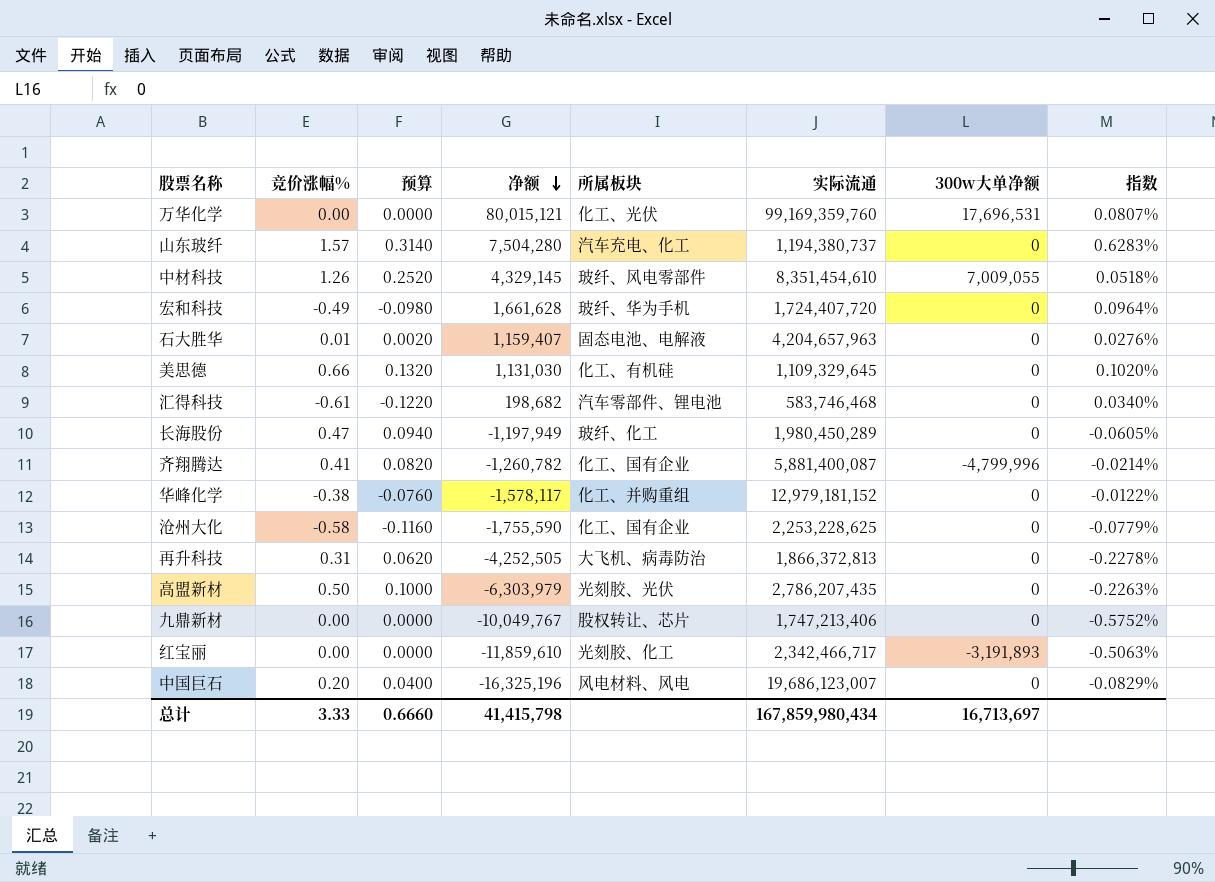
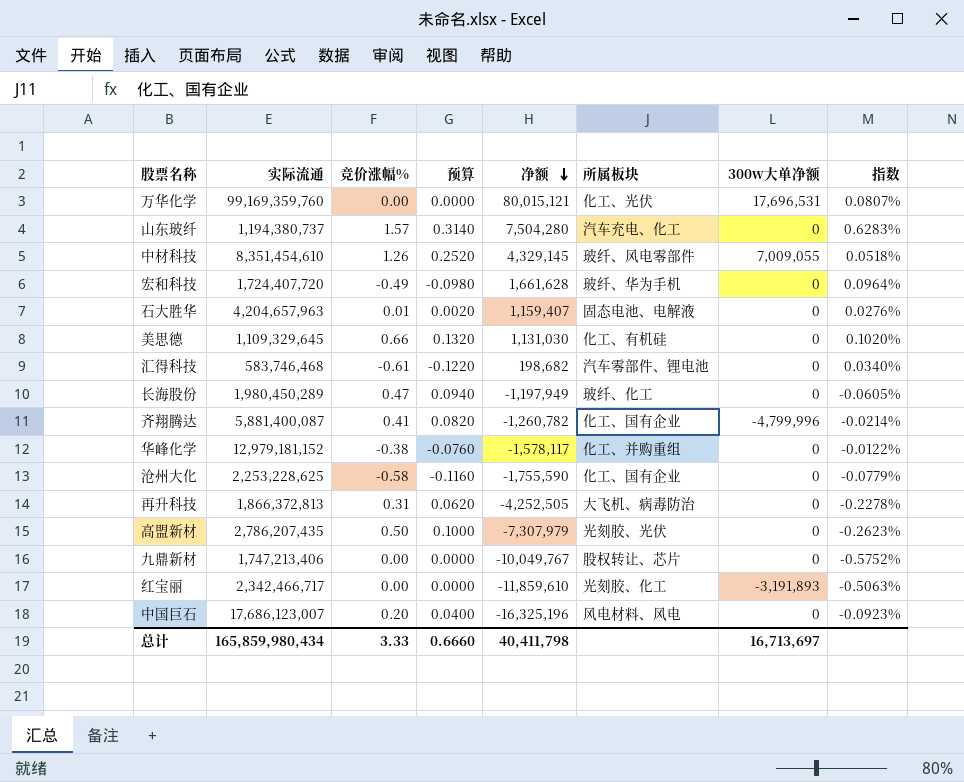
column 实际流通 | position: 6 -> 2
高盟新材 | 净额: -6,303,979 -> -7,307,979
高盟新材 | 指数: -0.2263% -> -0.2623%
中国巨石 | 实际流通: 19,686,123,007 -> 17,686,123,007
中国巨石 | 指数: -0.0829% -> -0.0923%
总计 | 实际流通: 167,859,980,434 -> 165,859,980,434
总计 | 净额: 41,415,798 -> 40,411,798

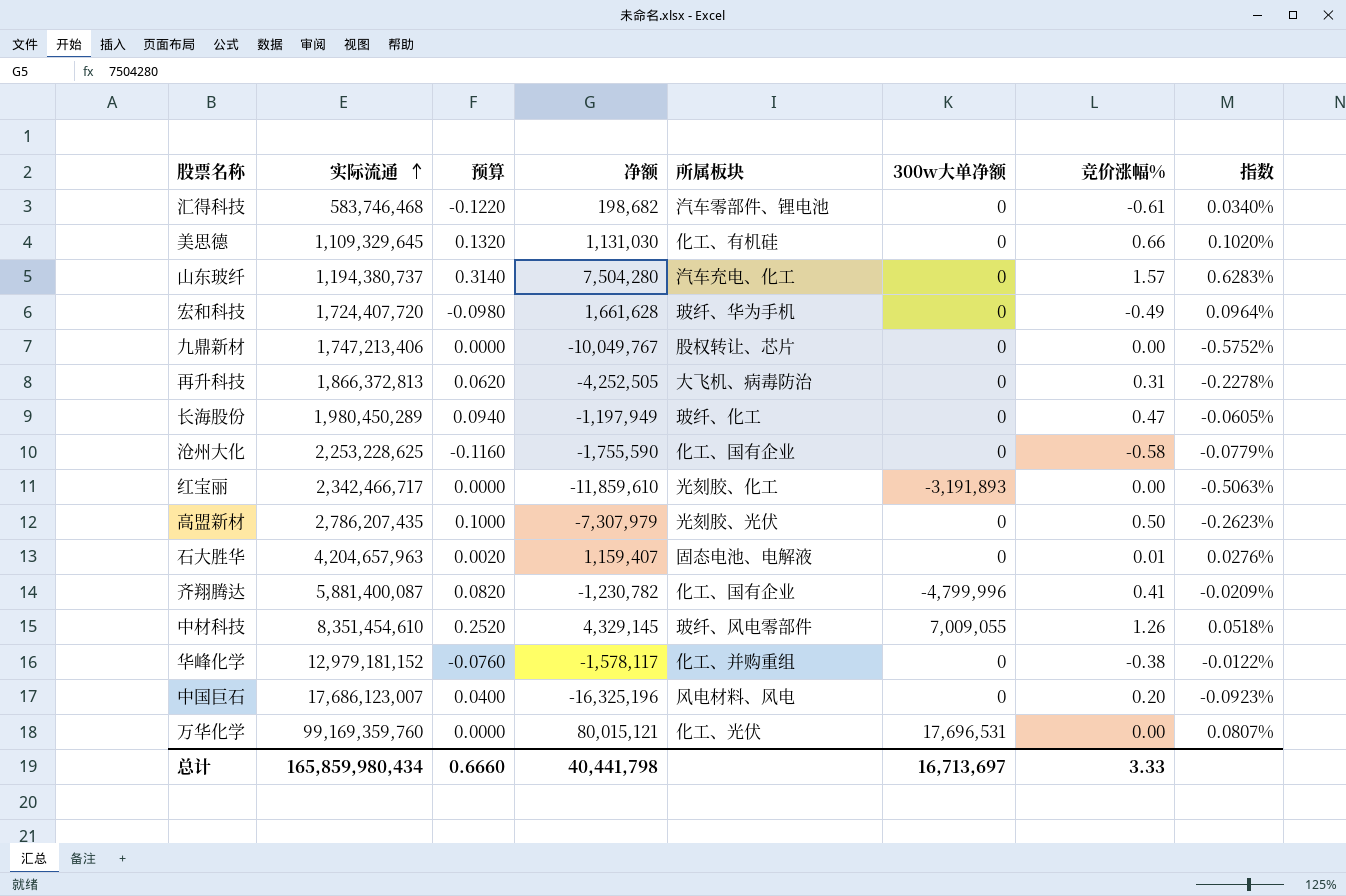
row order: 净额 descending -> 实际流通 ascending
column 竞价涨幅% | position: 3 -> 7
齐翔腾达 | 净额: -1,260,782 -> -1,230,782
齐翔腾达 | 指数: -0.0214% -> -0.0209%
总计 | 净额: 40,411,798 -> 40,441,798

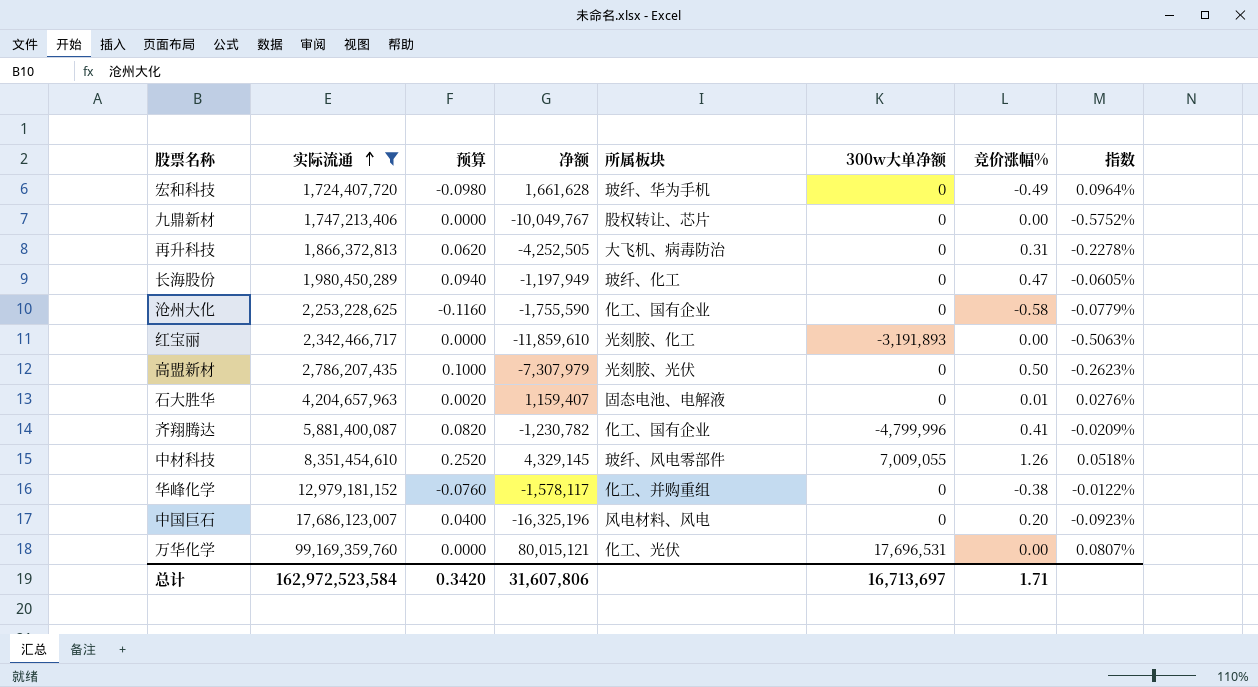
filter: none -> 实际流通 >= 1,724,407,720
总计 | 实际流通: 165,859,980,434 -> 162,972,523,584
总计 | 预算: 0.6660 -> 0.3420
总计 | 净额: 40,441,798 -> 31,607,806
总计 | 竞价涨幅%: 3.33 -> 1.71

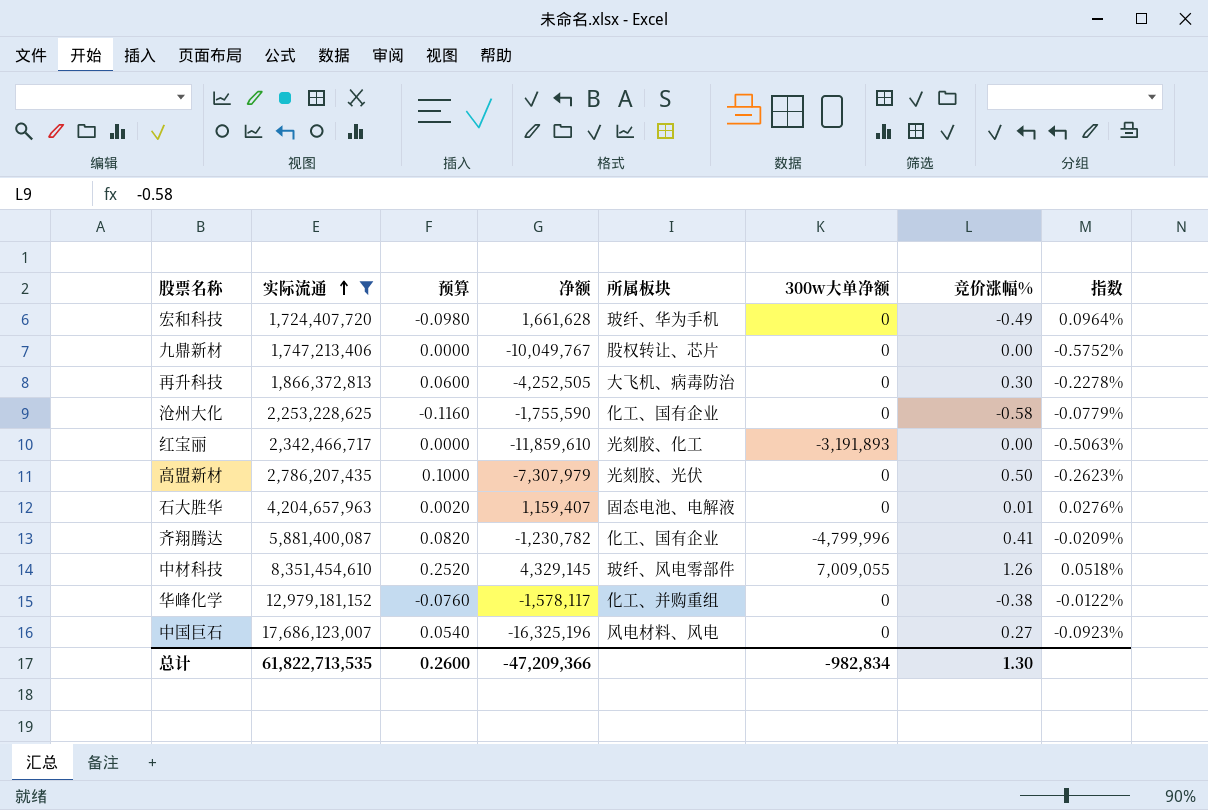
row 长海股份: 1,980,450,289 | 0.0940 | -1,197,949 | 玻纤、化工 | 0 | 0.47 | -0.0605% -> none
row 万华化学: 99,169,359,760 | 0.0000 | 80,015,121 | 化工、光伏 | 17,696,531 | 0.00 | 0.0807% -> none
再升科技 | 预算: 0.0620 -> 0.0600
再升科技 | 竞价涨幅%: 0.31 -> 0.30
中国巨石 | 预算: 0.0400 -> 0.0540
中国巨石 | 竞价涨幅%: 0.20 -> 0.27
总计 | 实际流通: 162,972,523,584 -> 61,822,713,535
总计 | 预算: 0.3420 -> 0.2600
总计 | 净额: 31,607,806 -> -47,209,366
总计 | 300w大单净额: 16,713,697 -> -982,834
总计 | 竞价涨幅%: 1.71 -> 1.30

